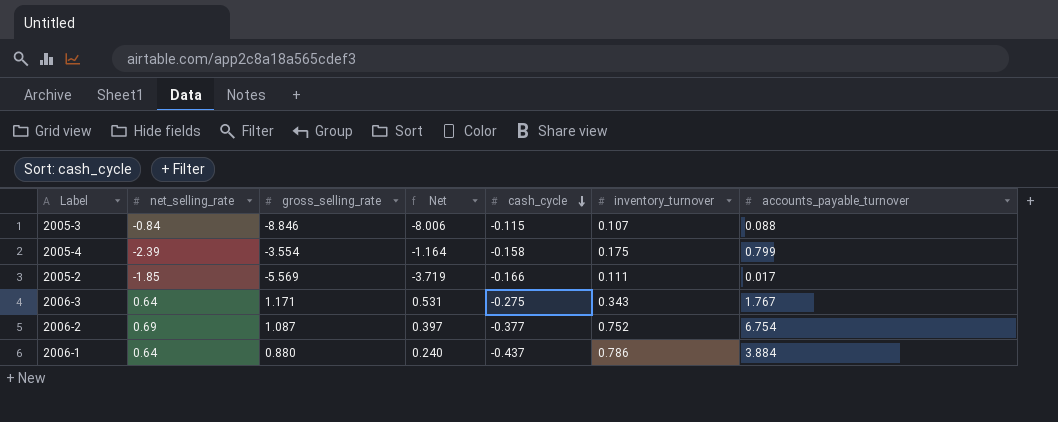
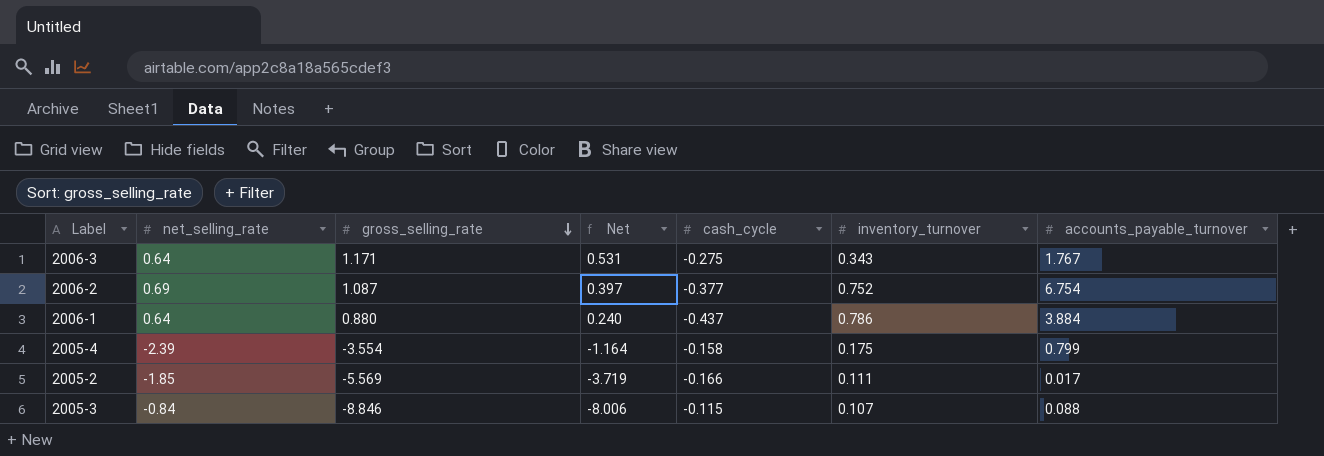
row order: cash_cycle descending -> gross_selling_rate descending

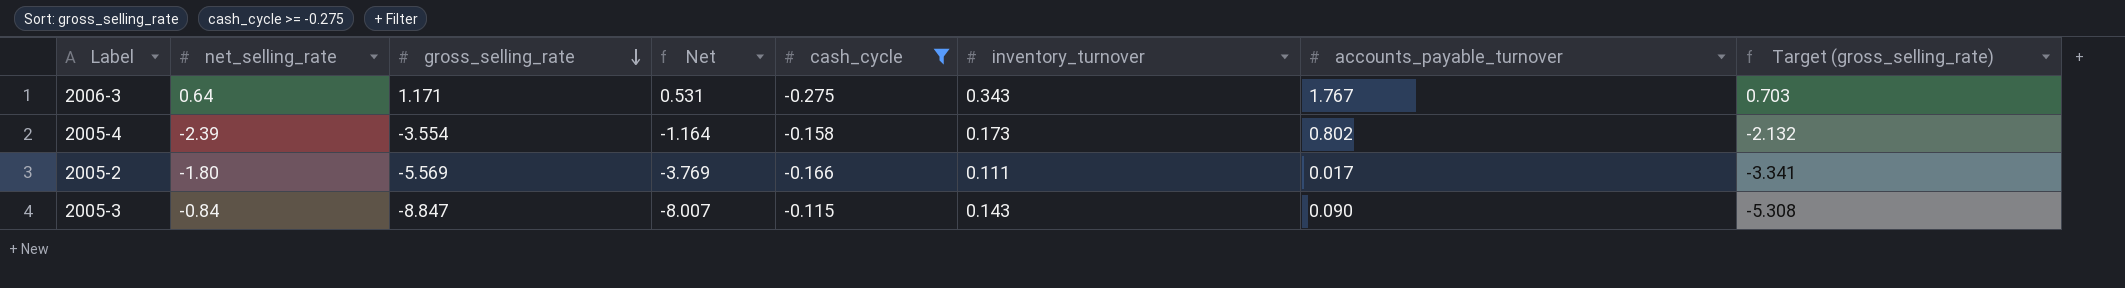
filter: none -> cash_cycle >= -0.275
column Target (gross_selling_rate) | formula: none -> [gross_selling_rate] * 0.6
2005-4 | inventory_turnover: 0.175 -> 0.173
2005-4 | accounts_payable_turnover: 0.799 -> 0.802
2005-2 | net_selling_rate: -1.85 -> -1.80
2005-2 | Net: -3.719 -> -3.769
2005-3 | gross_selling_rate: -8.846 -> -8.847
2005-3 | Net: -8.006 -> -8.007
2005-3 | inventory_turnover: 0.107 -> 0.143
2005-3 | accounts_payable_turnover: 0.088 -> 0.090

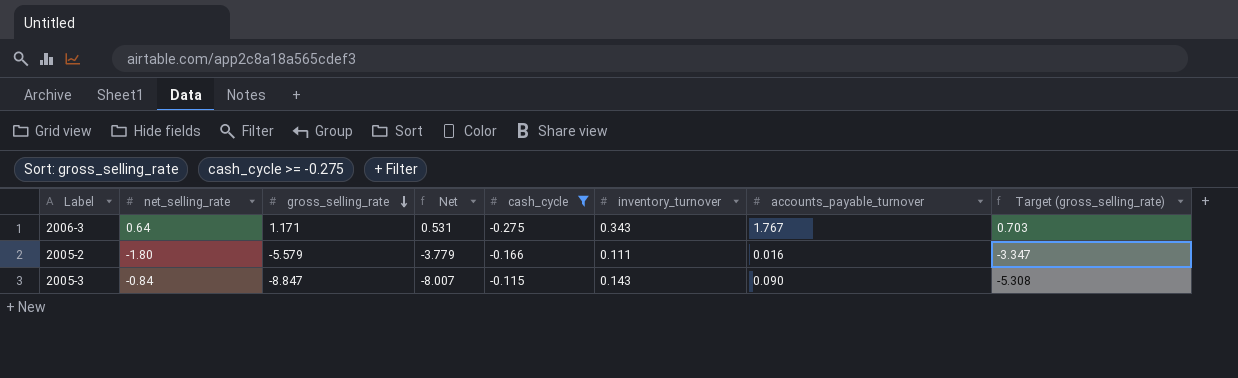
row 2005-4: -2.39 | -3.554 | -1.164 | -0.158 | 0.173 | 0.802 | -2.132 -> none
2005-2 | gross_selling_rate: -5.569 -> -5.579
2005-2 | Net: -3.769 -> -3.779
2005-2 | accounts_payable_turnover: 0.017 -> 0.016
2005-2 | Target (gross_selling_rate): -3.341 -> -3.347

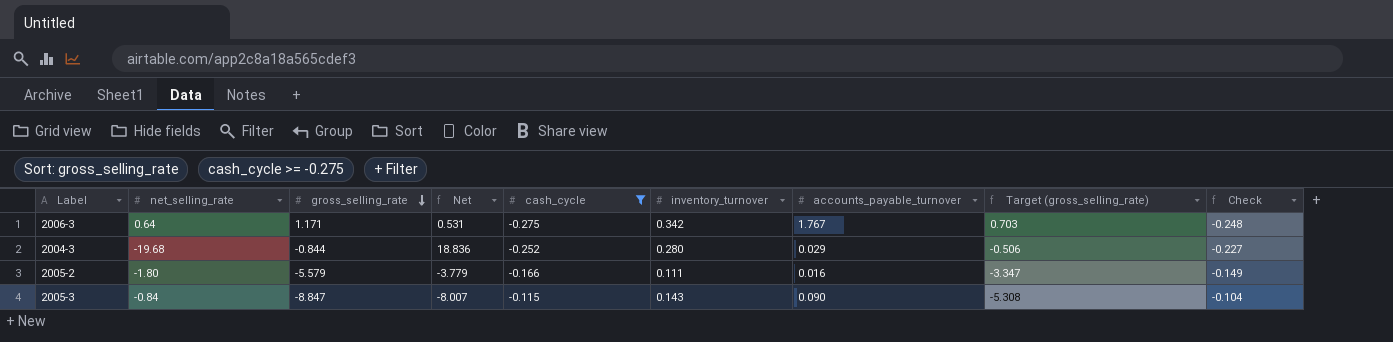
column Check | formula: none -> [cash_cycle] * 0.9
2006-3 | inventory_turnover: 0.343 -> 0.342
row 2004-3: none -> -19.68 | -0.844 | 18.836 | -0.252 | 0.280 | 0.029 | -0.506 | -0.227

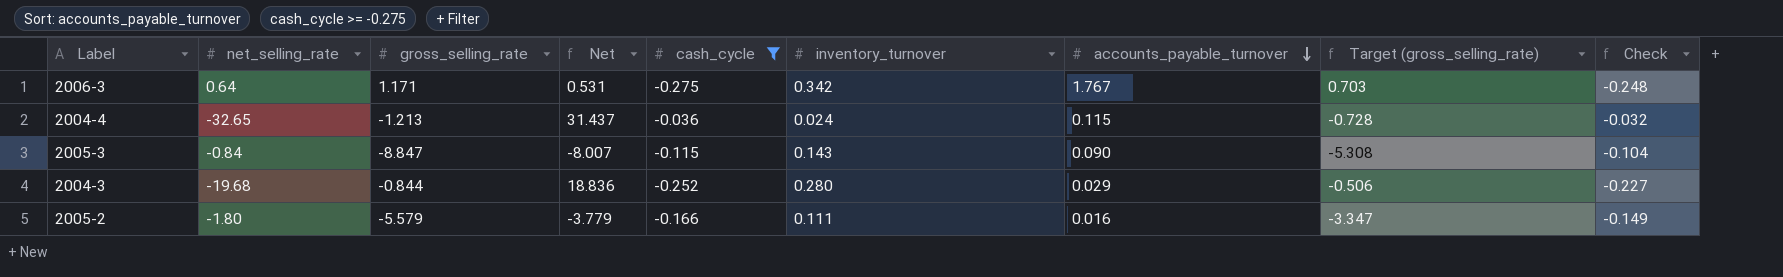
row order: gross_selling_rate descending -> accounts_payable_turnover descending
row 2004-4: none -> -32.65 | -1.213 | 31.437 | -0.036 | 0.024 | 0.115 | -0.728 | -0.032

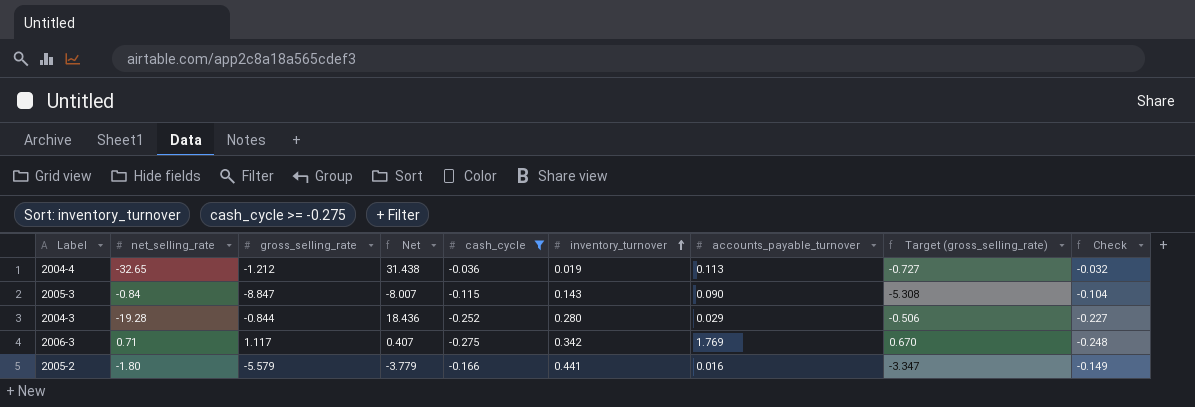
row order: accounts_payable_turnover descending -> inventory_turnover ascending
2004-4 | gross_selling_rate: -1.213 -> -1.212
2004-4 | Net: 31.437 -> 31.438
2004-4 | inventory_turnover: 0.024 -> 0.019
2004-4 | accounts_payable_turnover: 0.115 -> 0.113
2004-4 | Target (gross_selling_rate): -0.728 -> -0.727
2004-3 | net_selling_rate: -19.68 -> -19.28
2004-3 | Net: 18.836 -> 18.436
2006-3 | net_selling_rate: 0.64 -> 0.71
2006-3 | gross_selling_rate: 1.171 -> 1.117
2006-3 | Net: 0.531 -> 0.407
2006-3 | accounts_payable_turnover: 1.767 -> 1.769
2006-3 | Target (gross_selling_rate): 0.703 -> 0.670
2005-2 | inventory_turnover: 0.111 -> 0.441

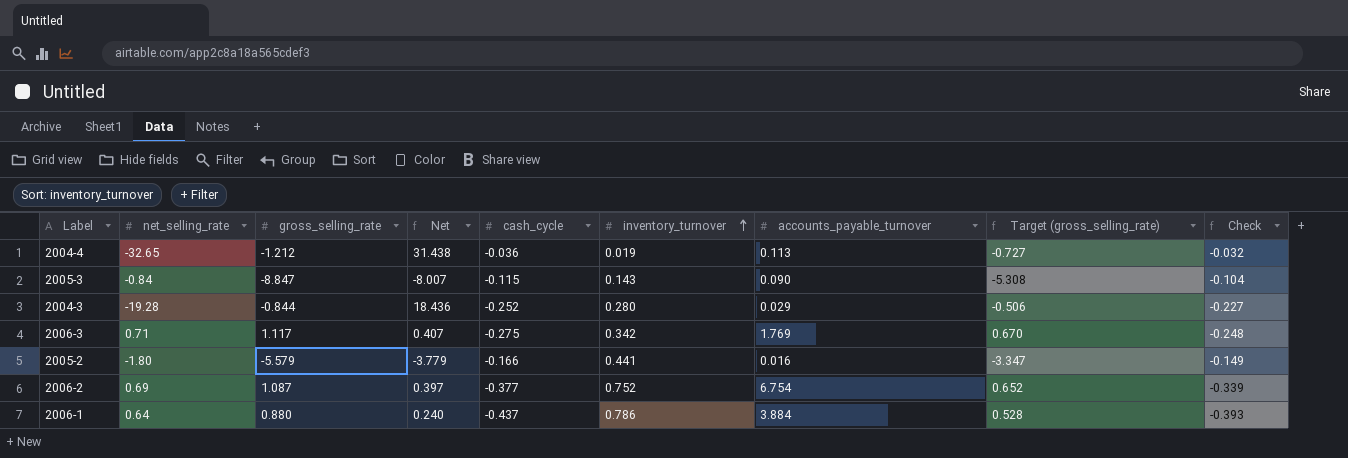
filter: cash_cycle >= -0.275 -> none

